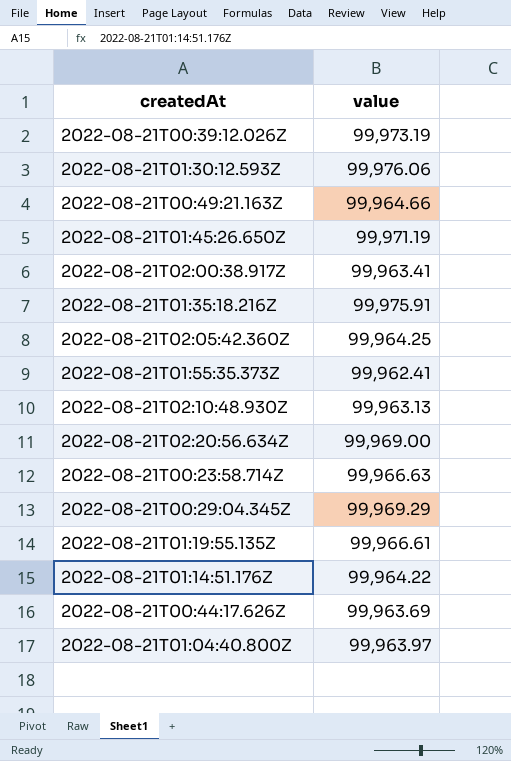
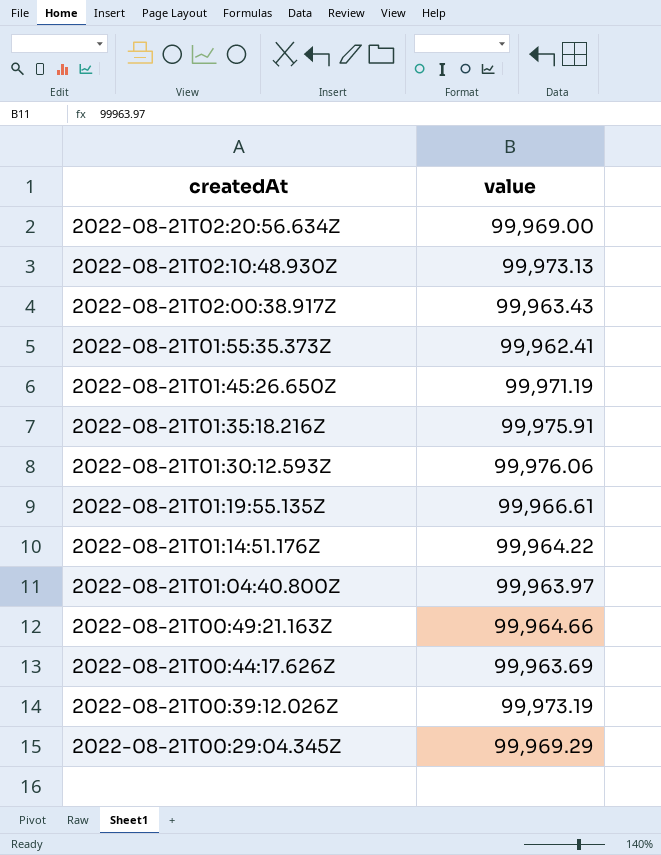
row order: none -> createdAt descending
row 2022-08-21T02:05:42.360Z: 99,964.25 -> none
row 2022-08-21T00:23:58.714Z: 99,966.63 -> none
2022-08-21T02:10:48.930Z | value: 99,963.13 -> 99,973.13
2022-08-21T02:00:38.917Z | value: 99,963.41 -> 99,963.43

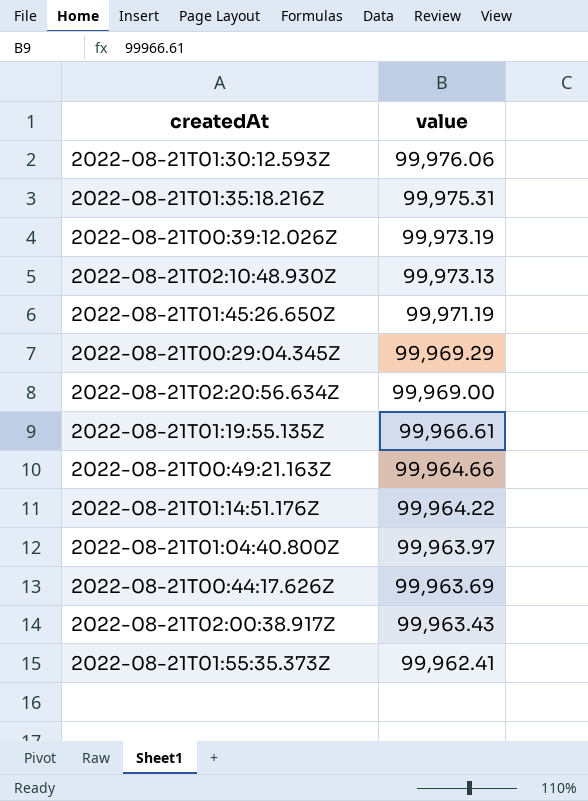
row order: createdAt descending -> value descending
2022-08-21T01:35:18.216Z | value: 99,975.91 -> 99,975.31

